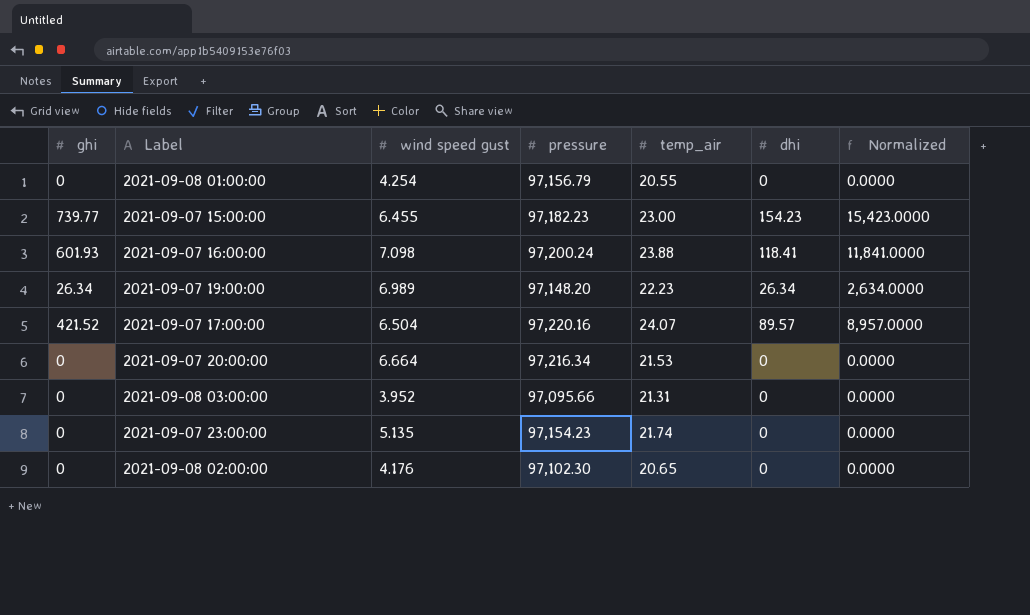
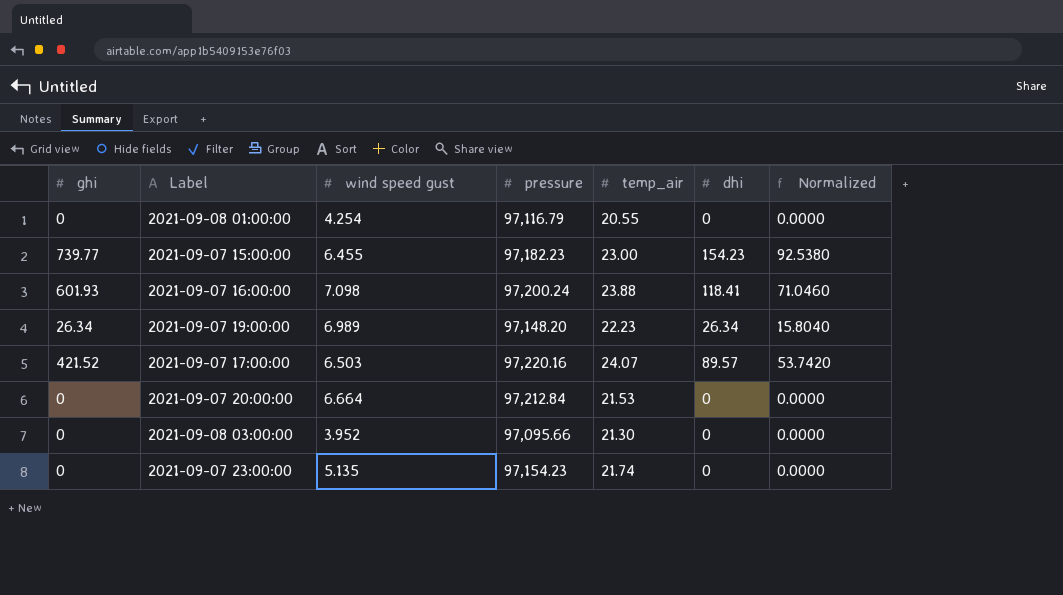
column Normalized | formula: [dhi] * 100 -> [dhi] * 0.6
row 2021-09-08 02:00:00: 0 | 4.176 | 97,102.30 | 20.65 | 0 | 0.0000 -> none
2021-09-08 01:00:00 | pressure: 97,156.79 -> 97,116.79
2021-09-07 17:00:00 | wind speed gust: 6.504 -> 6.503
2021-09-07 20:00:00 | pressure: 97,216.34 -> 97,212.84
2021-09-08 03:00:00 | temp_air: 21.31 -> 21.30

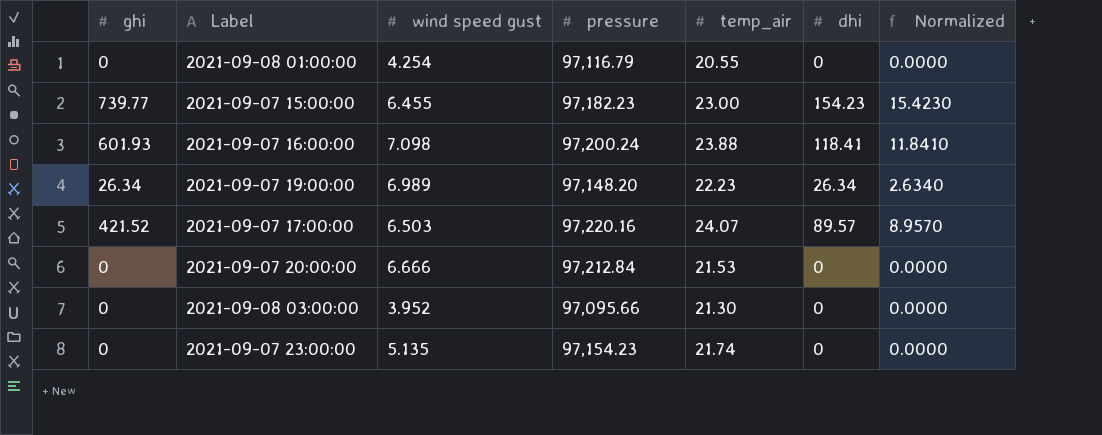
column Normalized | formula: [dhi] * 0.6 -> [dhi] * 0.1
2021-09-07 20:00:00 | wind speed gust: 6.664 -> 6.666

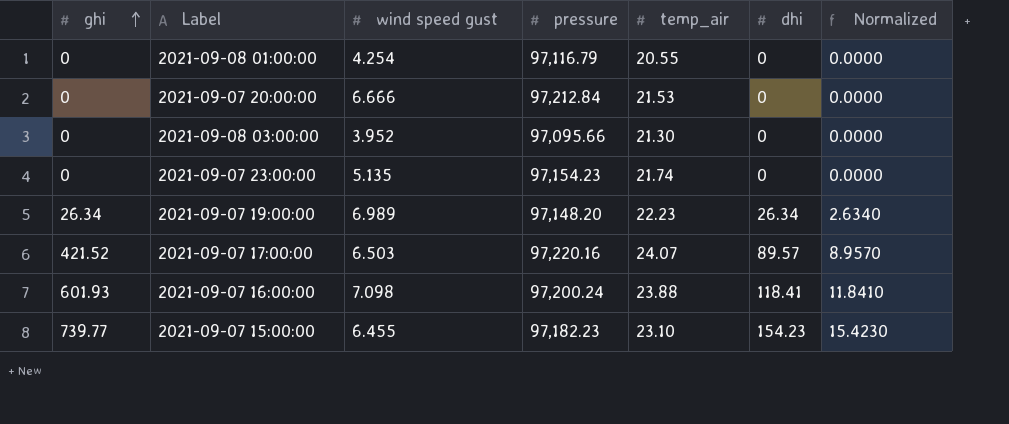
row order: none -> ghi ascending
2021-09-07 15:00:00 | temp_air: 23.00 -> 23.10

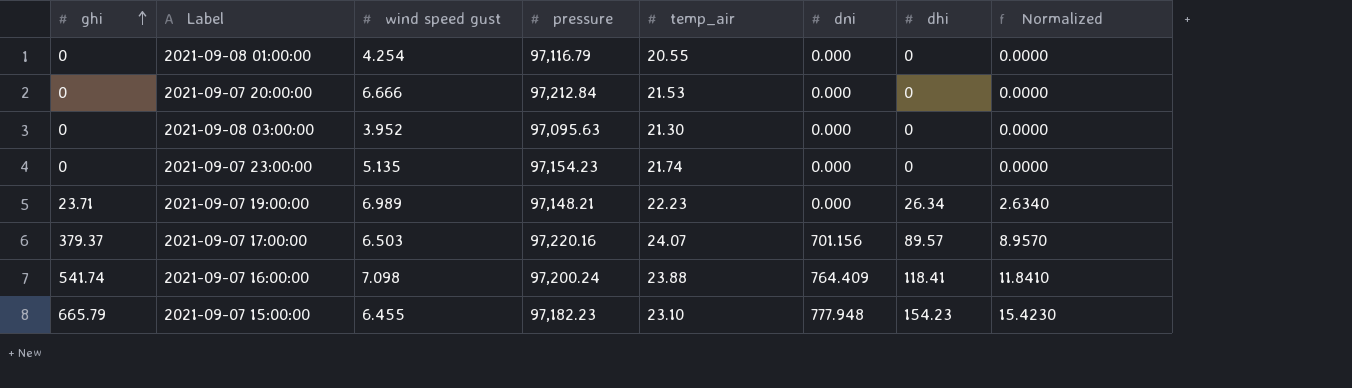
column dni | position: none -> 6
2021-09-08 03:00:00 | pressure: 97,095.66 -> 97,095.63
2021-09-07 19:00:00 | ghi: 26.34 -> 23.71
2021-09-07 19:00:00 | pressure: 97,148.20 -> 97,148.21
2021-09-07 17:00:00 | ghi: 421.52 -> 379.37
2021-09-07 16:00:00 | ghi: 601.93 -> 541.74
2021-09-07 15:00:00 | ghi: 739.77 -> 665.79

